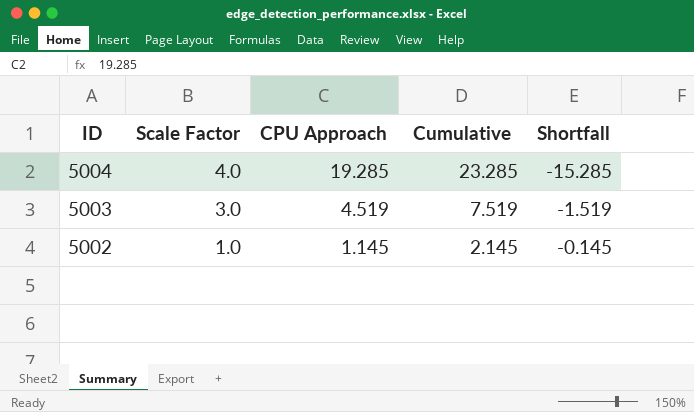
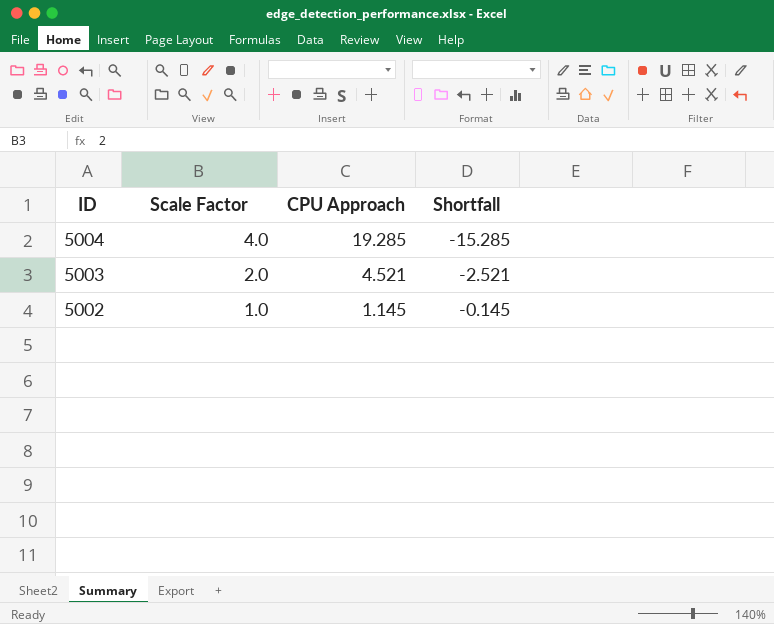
column Cumulative | formula: [Scale Factor] + [CPU Approach] -> none
5003 | Scale Factor: 3.0 -> 2.0
5003 | CPU Approach: 4.519 -> 4.521
5003 | Shortfall: -1.519 -> -2.521

